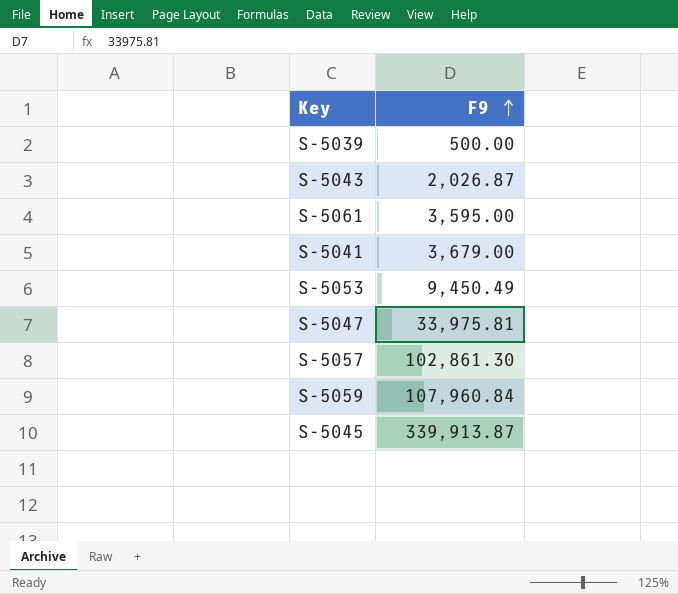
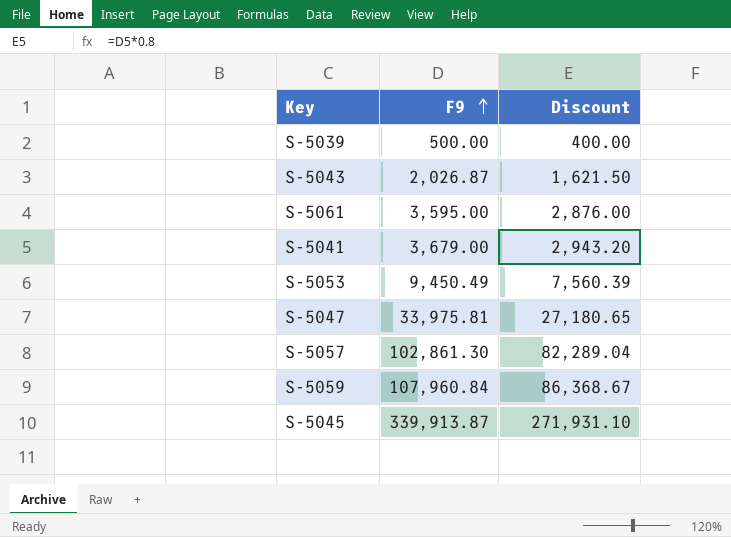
column Discount | formula: none -> [F9] * 0.8

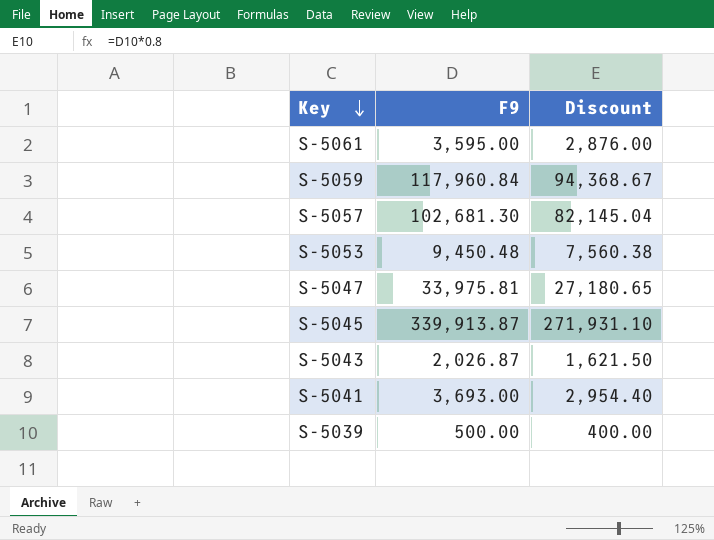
row order: F9 ascending -> Key descending
S-5059 | F9: 107,960.84 -> 117,960.84
S-5059 | Discount: 86,368.67 -> 94,368.67
S-5057 | F9: 102,861.30 -> 102,681.30
S-5057 | Discount: 82,289.04 -> 82,145.04
S-5053 | F9: 9,450.49 -> 9,450.48
S-5053 | Discount: 7,560.39 -> 7,560.38
S-5041 | F9: 3,679.00 -> 3,693.00
S-5041 | Discount: 2,943.20 -> 2,954.40

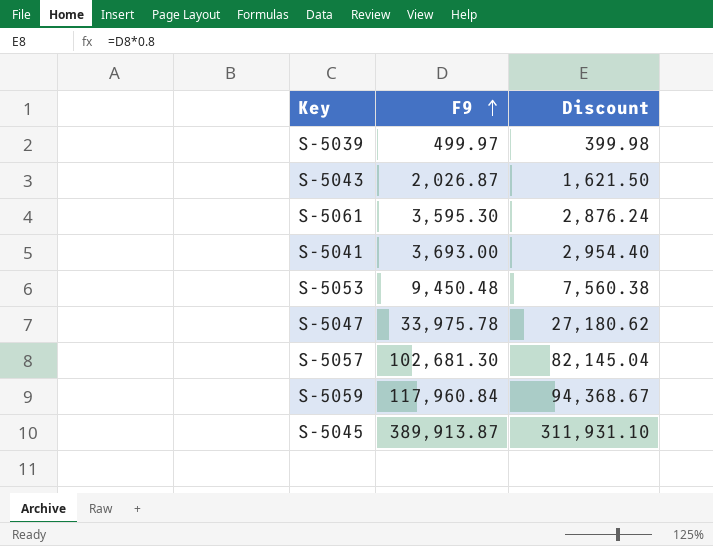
row order: Key descending -> F9 ascending
S-5039 | F9: 500.00 -> 499.97
S-5039 | Discount: 400.00 -> 399.98
S-5061 | F9: 3,595.00 -> 3,595.30
S-5061 | Discount: 2,876.00 -> 2,876.24
S-5047 | F9: 33,975.81 -> 33,975.78
S-5047 | Discount: 27,180.65 -> 27,180.62
S-5045 | F9: 339,913.87 -> 389,913.87
S-5045 | Discount: 271,931.10 -> 311,931.10

